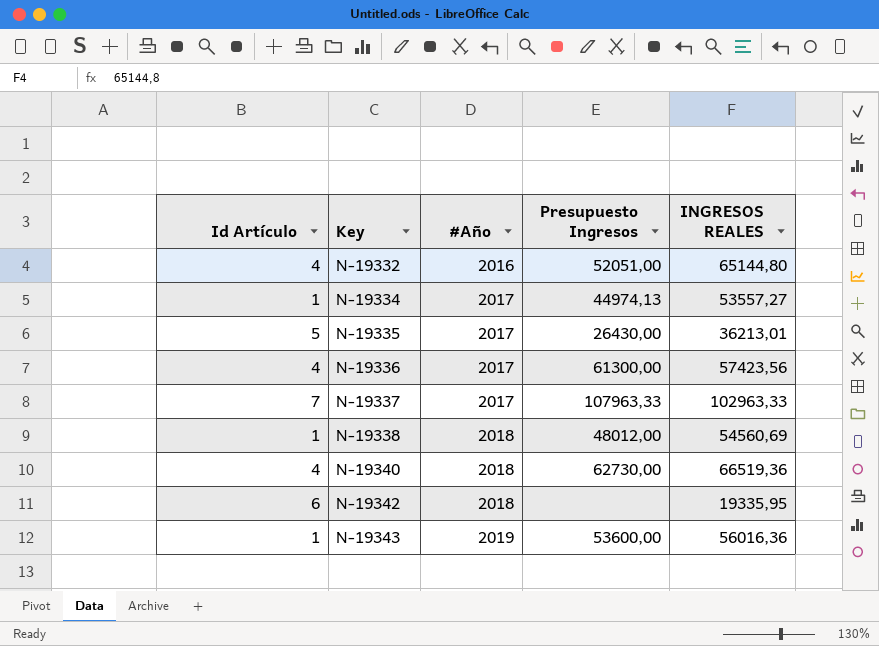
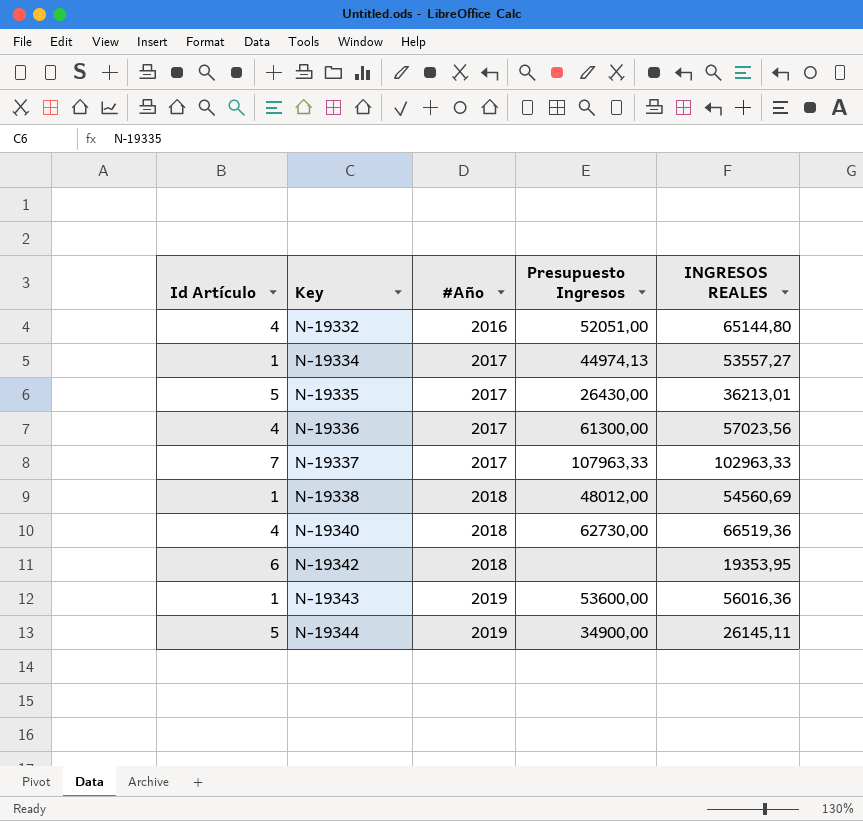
N-19336 | INGRESOS REALES: 57423,56 -> 57023,56
N-19342 | INGRESOS REALES: 19335,95 -> 19353,95
row N-19344: none -> 5 | 2019 | 34900,00 | 26145,11

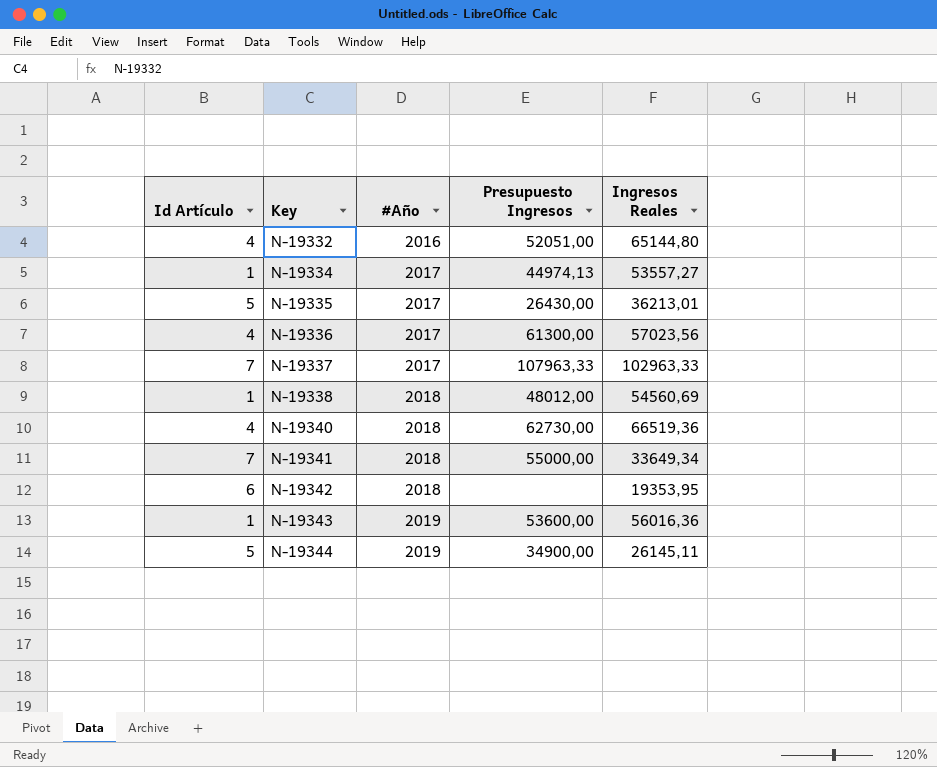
column name: INGRESOS REALES -> Ingresos Reales
row N-19341: none -> 7 | 2018 | 55000,00 | 33649,34

